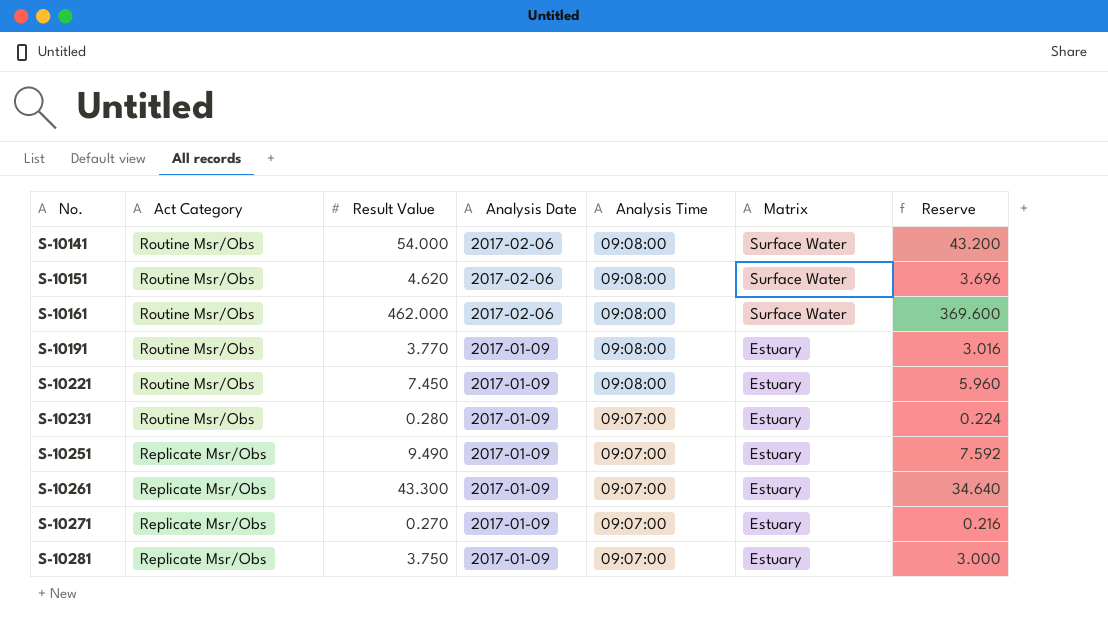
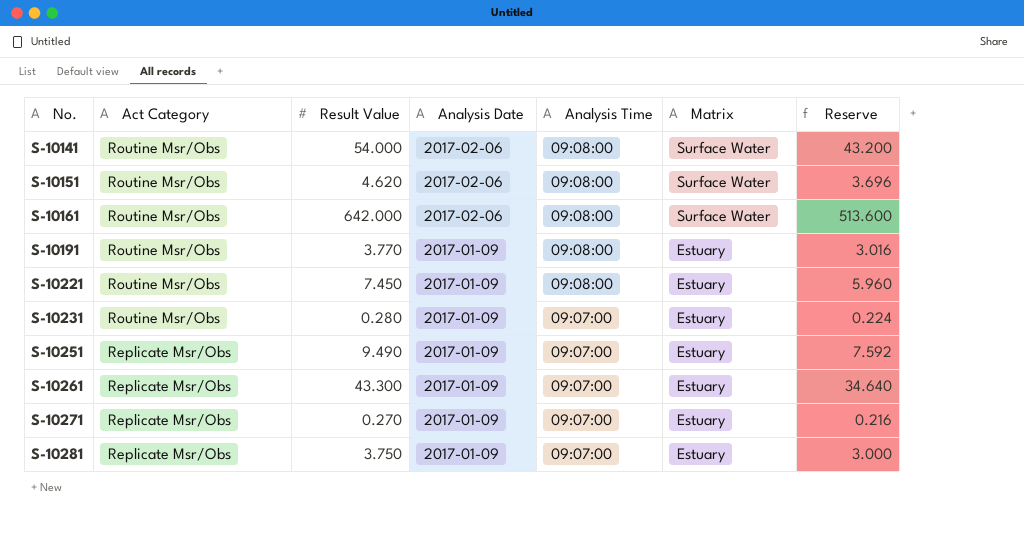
S-10161 | Result Value: 462.000 -> 642.000
S-10161 | Reserve: 369.600 -> 513.600

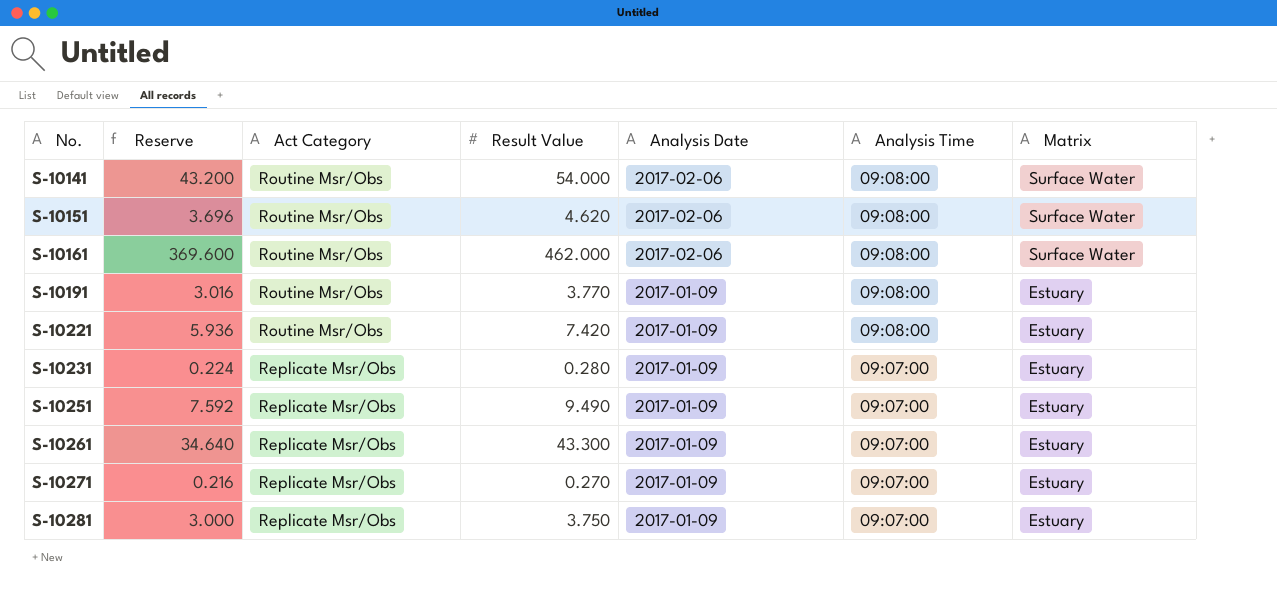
column Reserve | position: 7 -> 2
S-10161 | Reserve: 513.600 -> 369.600
S-10161 | Result Value: 642.000 -> 462.000
S-10221 | Reserve: 5.960 -> 5.936
S-10221 | Result Value: 7.450 -> 7.420
S-10231 | Act Category: Routine Msr/Obs -> Replicate Msr/Obs

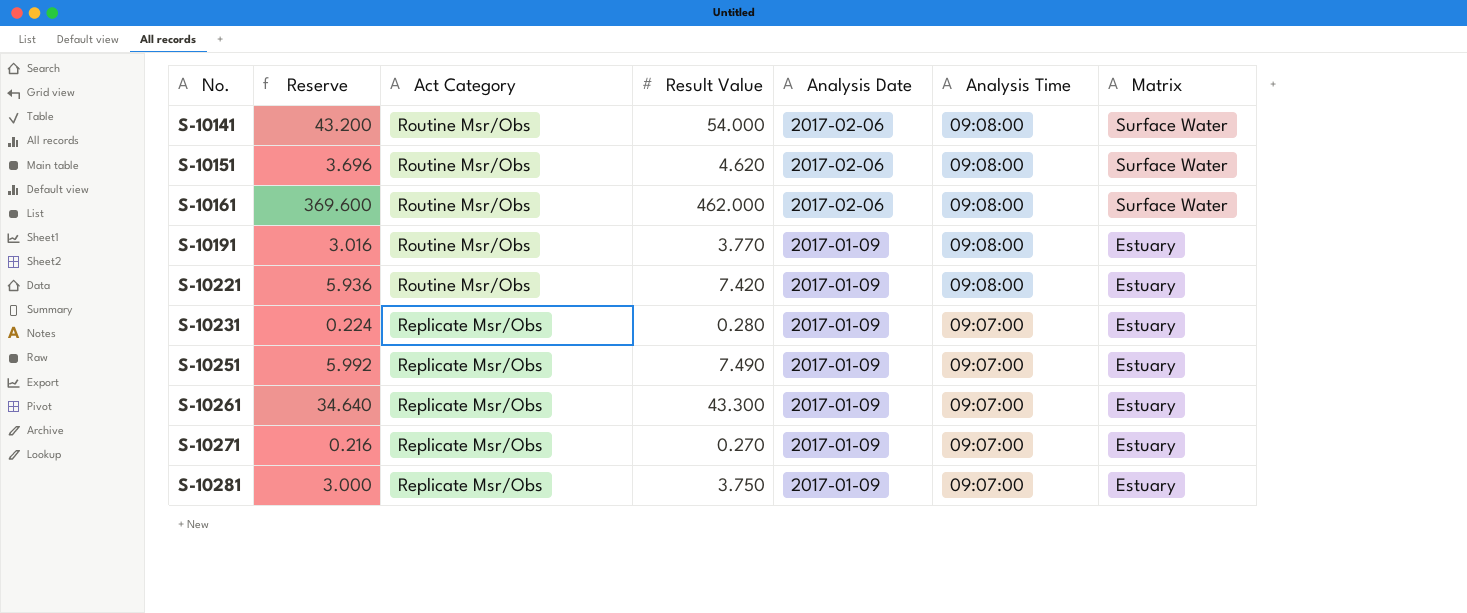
S-10251 | Reserve: 7.592 -> 5.992
S-10251 | Result Value: 9.490 -> 7.490

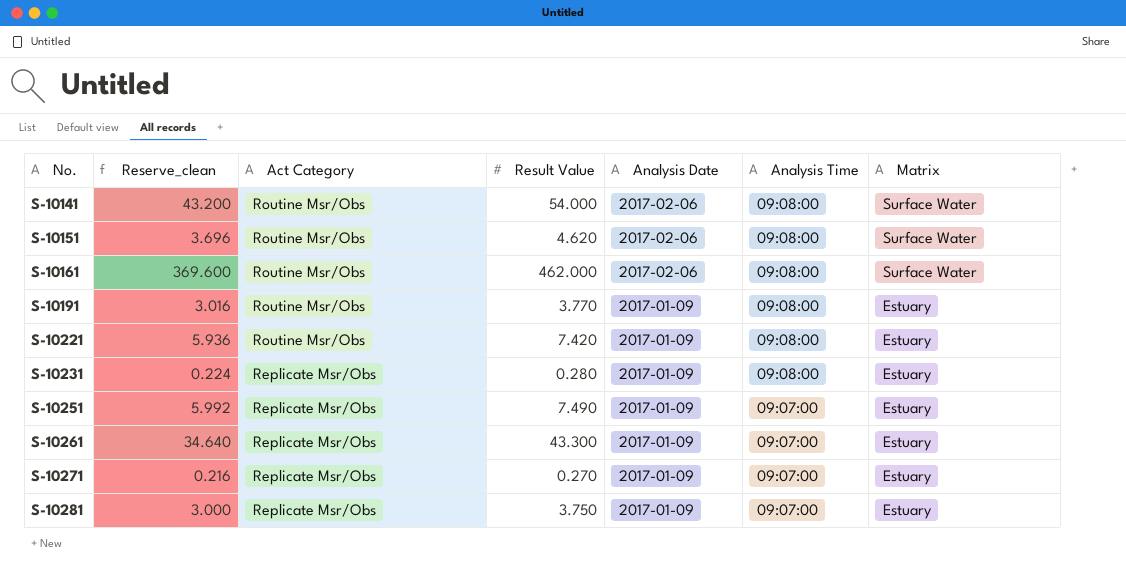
column name: Reserve -> Reserve_clean
S-10231 | Analysis Time: 09:07:00 -> 09:08:00

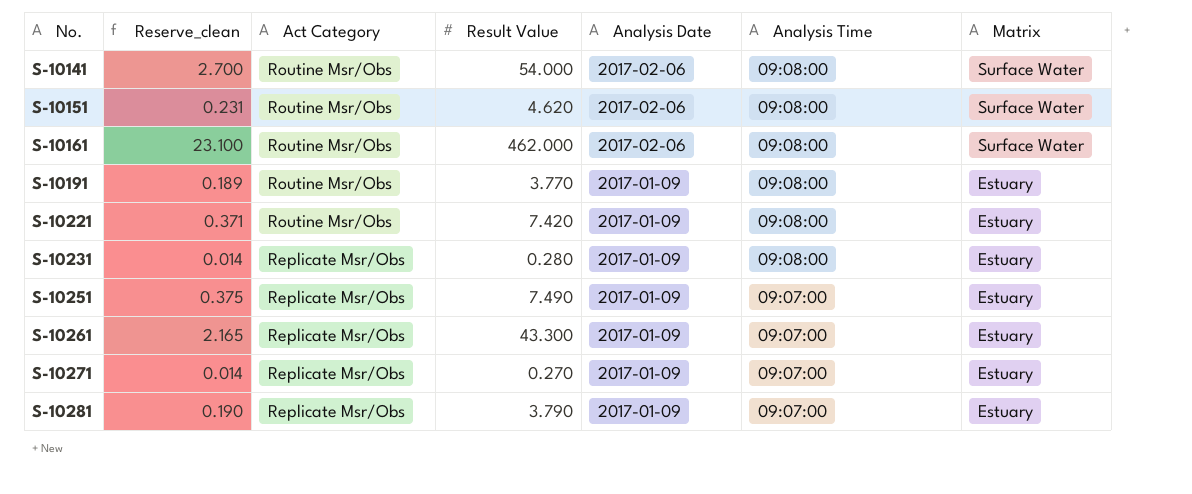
column Reserve_clean | formula: [Result Value] * 0.8 -> [Result Value] * 0.05
S-10281 | Result Value: 3.750 -> 3.790

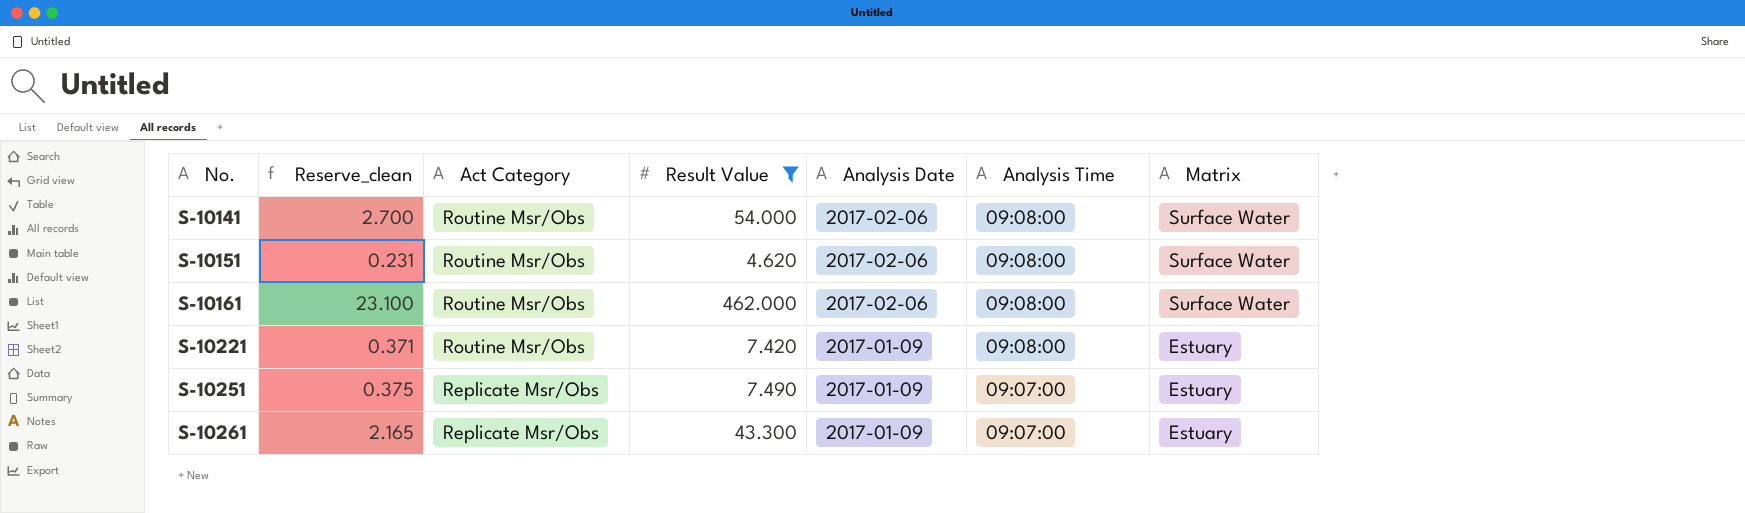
filter: none -> Result Value >= 4.620

